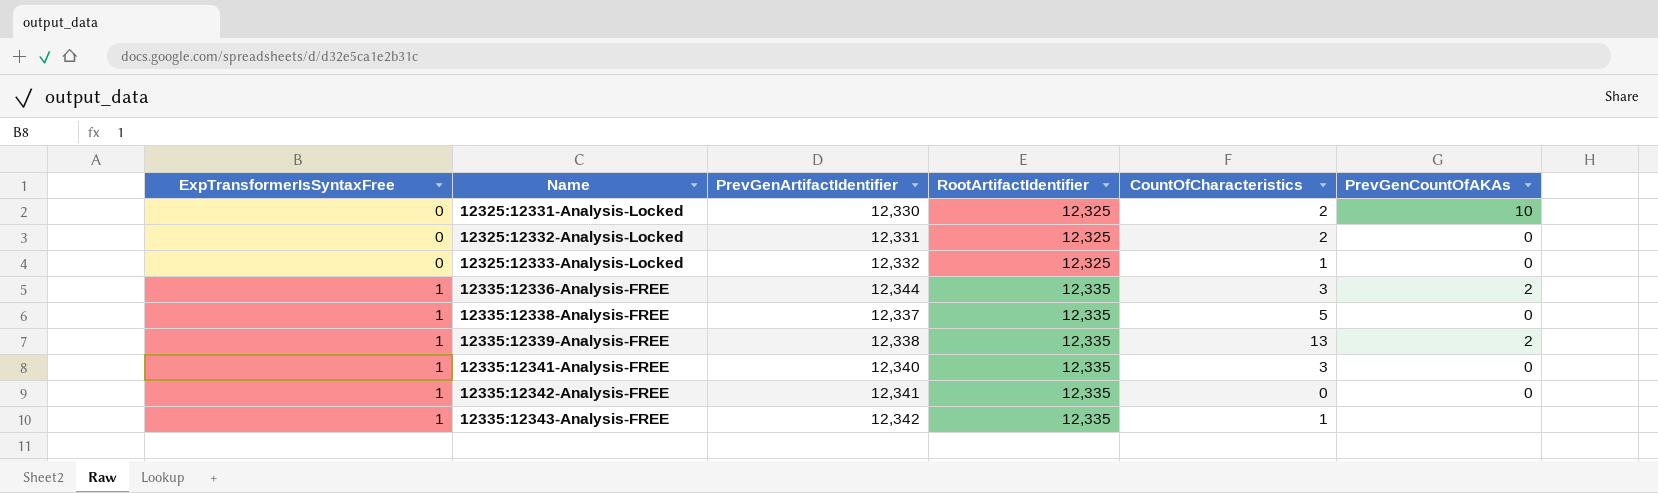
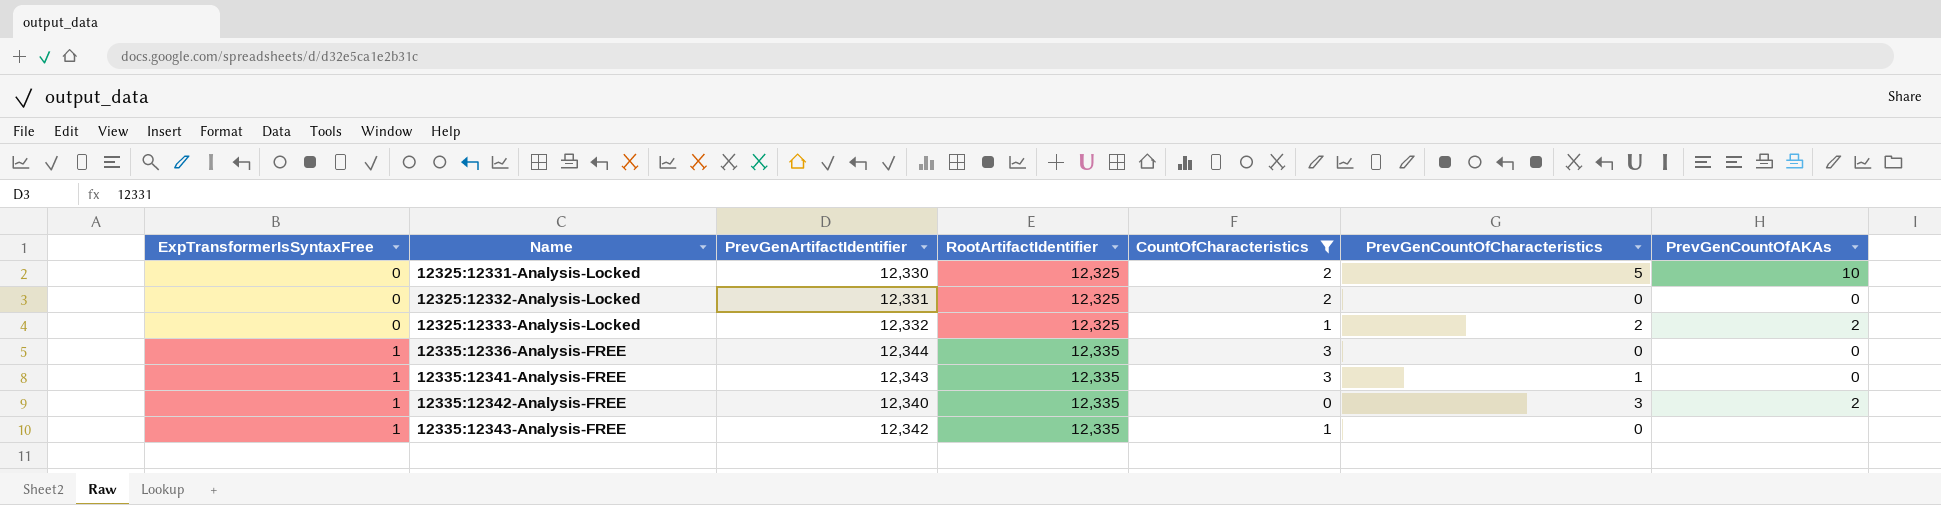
filter: none -> CountOfCharacteristics <= 3
column PrevGenCountOfCharacteristics | position: none -> 6
12325:12333-Analysis-Locked | PrevGenCountOfAKAs: 0 -> 2
12335:12336-Analysis-FREE | PrevGenCountOfAKAs: 2 -> 0
12335:12341-Analysis-FREE | PrevGenArtifactIdentifier: 12,340 -> 12,343
12335:12342-Analysis-FREE | PrevGenArtifactIdentifier: 12,341 -> 12,340
12335:12342-Analysis-FREE | PrevGenCountOfAKAs: 0 -> 2

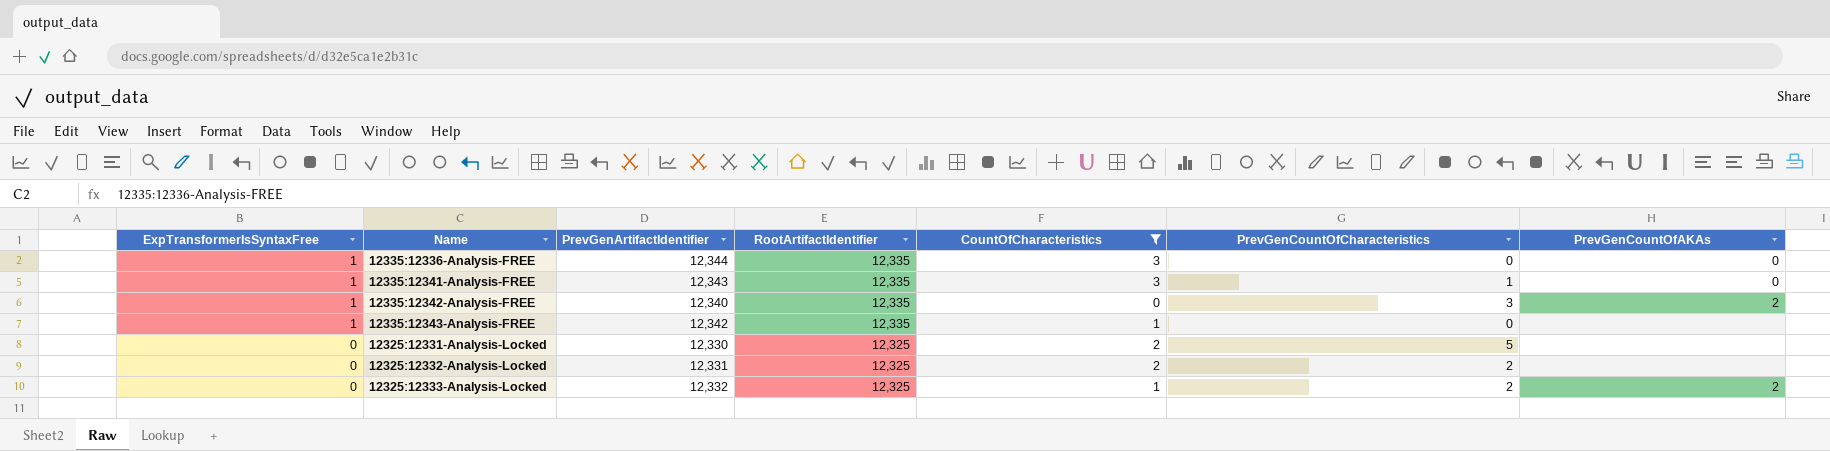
row order: ExpTransformerIsSyntaxFree ascending -> ExpTransformerIsSyntaxFree descending
12325:12331-Analysis-Locked | PrevGenCountOfAKAs: 10 -> none
12325:12332-Analysis-Locked | PrevGenCountOfCharacteristics: 0 -> 2
12325:12332-Analysis-Locked | PrevGenCountOfAKAs: 0 -> none

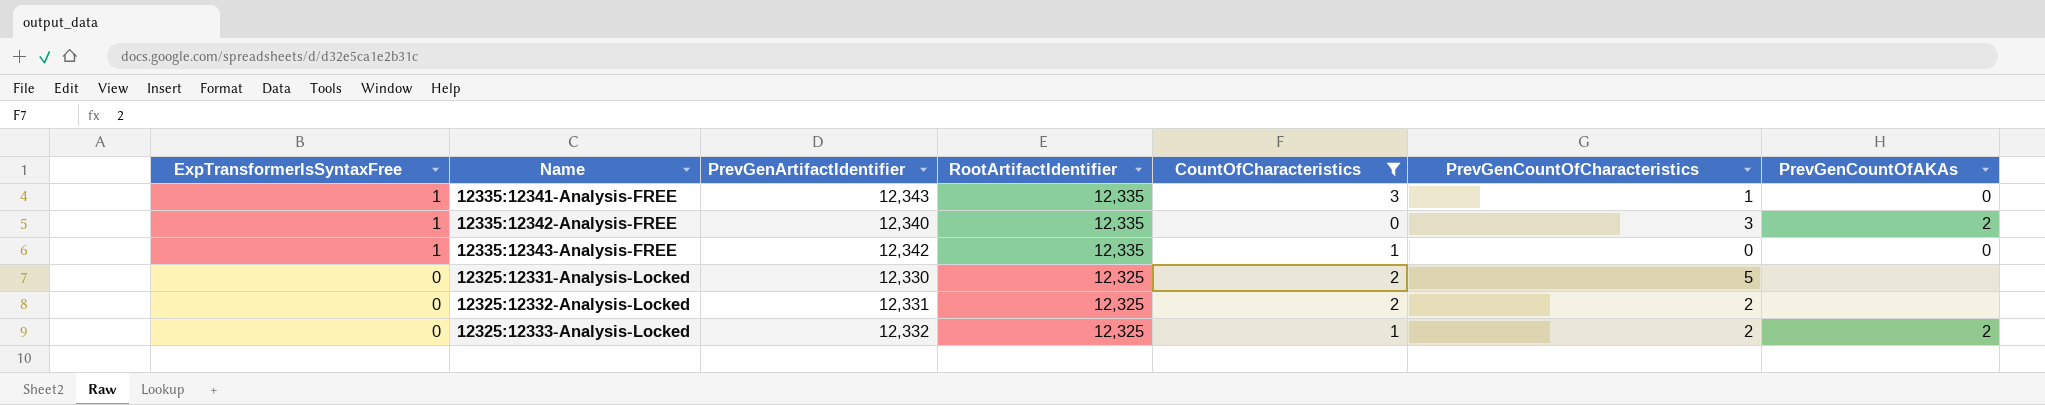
row 12335:12336-Analysis-FREE: 1 | 12,344 | 12,335 | 3 | 0 | 0 -> none
12335:12343-Analysis-FREE | PrevGenCountOfAKAs: none -> 0

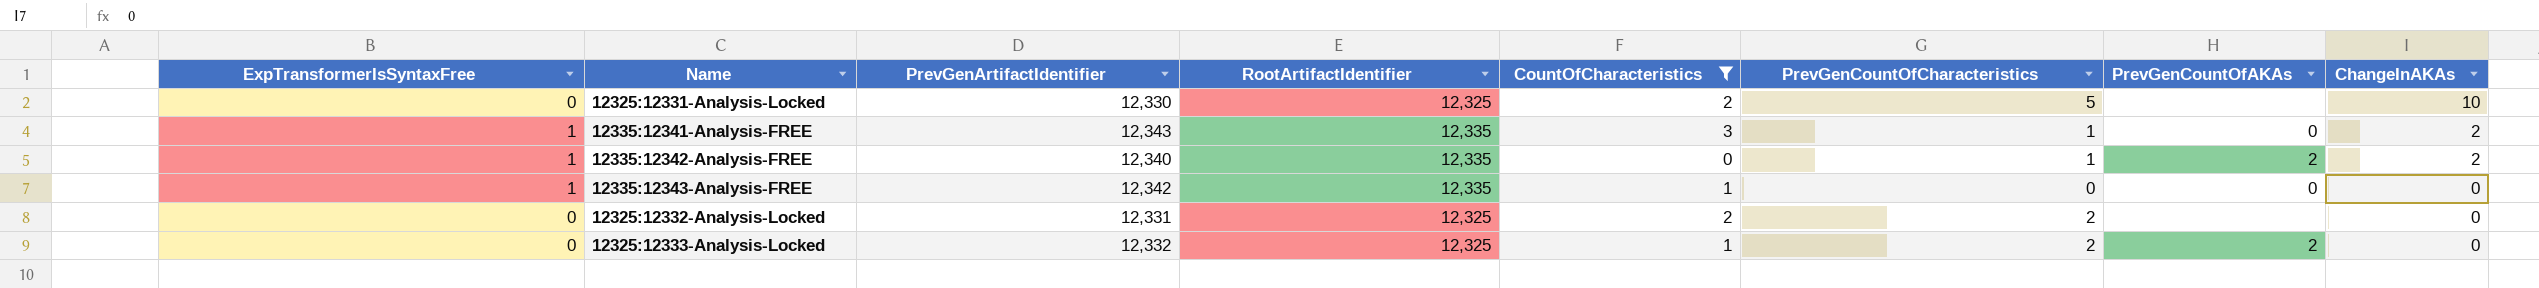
row order: ExpTransformerIsSyntaxFree descending -> ChangeInAKAs descending
column ChangeInAKAs | position: none -> 8
12335:12342-Analysis-FREE | PrevGenCountOfCharacteristics: 3 -> 1

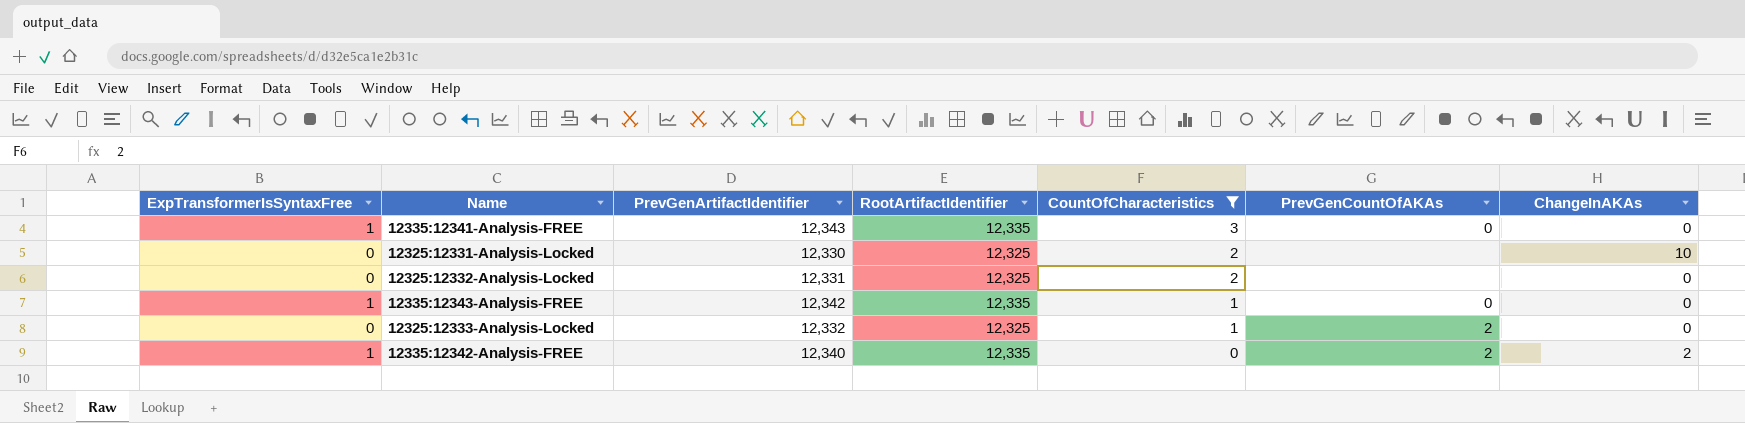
row order: ChangeInAKAs descending -> CountOfCharacteristics descending
column PrevGenCountOfCharacteristics | position: 6 -> none
12335:12341-Analysis-FREE | ChangeInAKAs: 2 -> 0

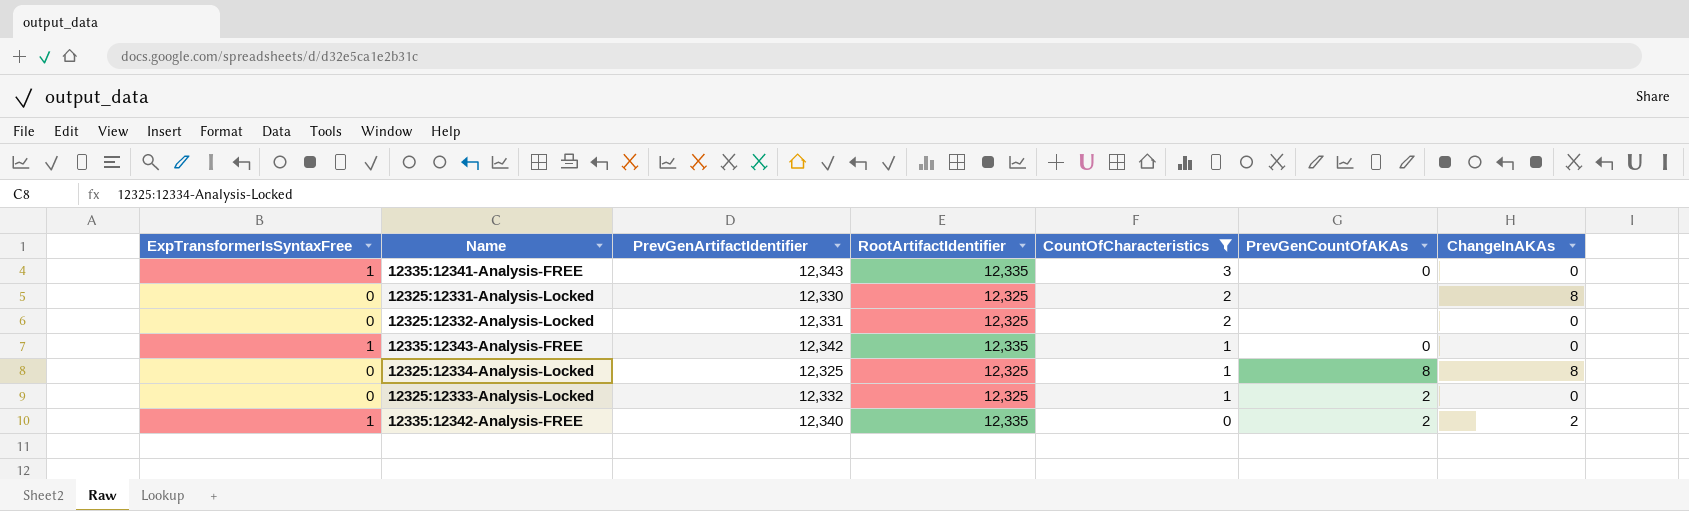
12325:12331-Analysis-Locked | ChangeInAKAs: 10 -> 8
row 12325:12334-Analysis-Locked: none -> 0 | 12,325 | 12,325 | 1 | 8 | 8

